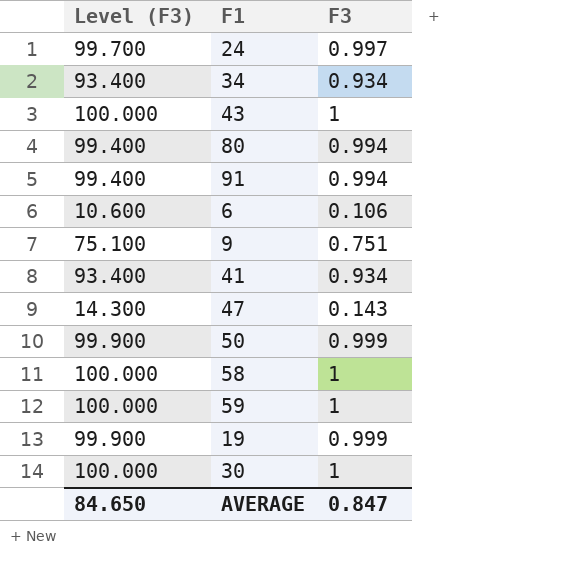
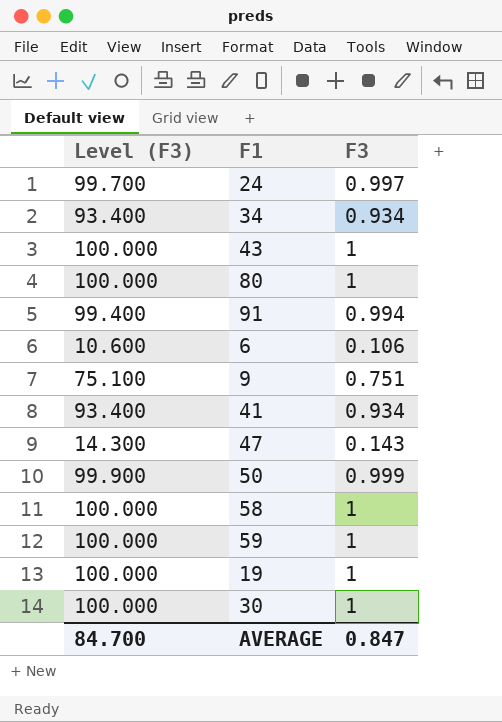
80 | Level (F3): 99.400 -> 100.000
80 | F3: 0.994 -> 1
19 | Level (F3): 99.900 -> 100.000
19 | F3: 0.999 -> 1
AVERAGE | Level (F3): 84.650 -> 84.700

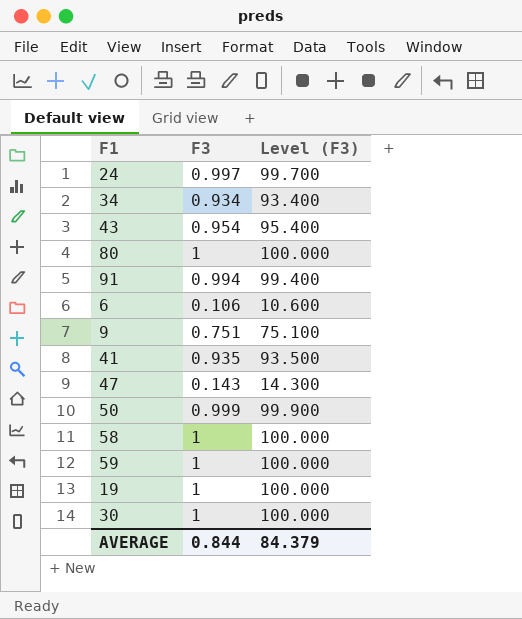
column Level (F3) | position: 1 -> 3
43 | F3: 1 -> 0.954
43 | Level (F3): 100.000 -> 95.400
41 | F3: 0.934 -> 0.935
41 | Level (F3): 93.400 -> 93.500
AVERAGE | F3: 0.847 -> 0.844
AVERAGE | Level (F3): 84.700 -> 84.379

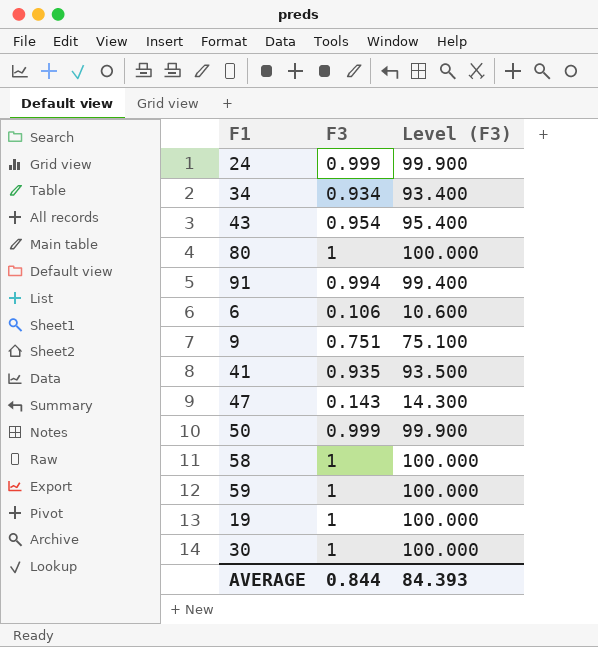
24 | F3: 0.997 -> 0.999
24 | Level (F3): 99.700 -> 99.900
AVERAGE | Level (F3): 84.379 -> 84.393

